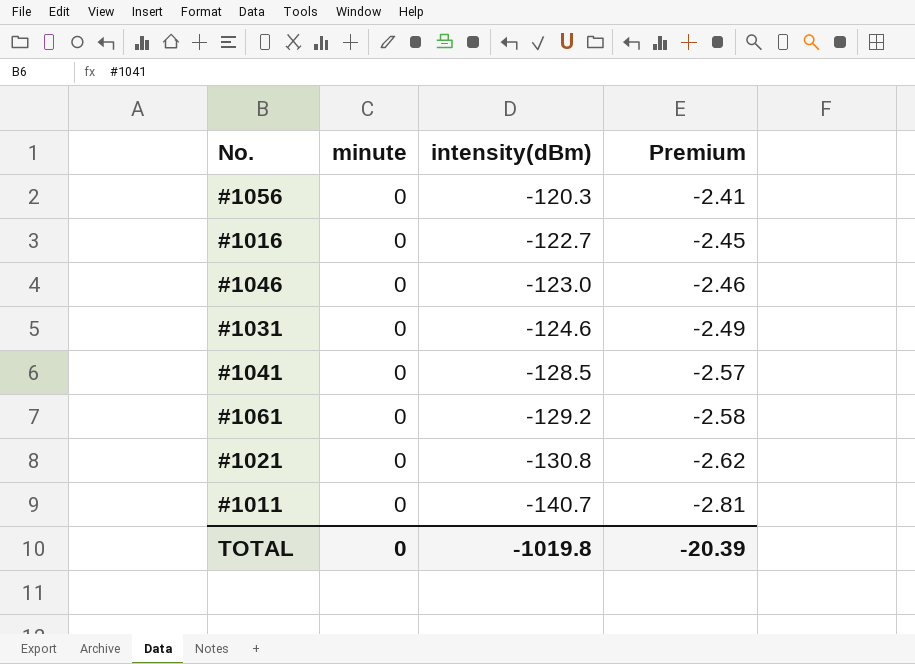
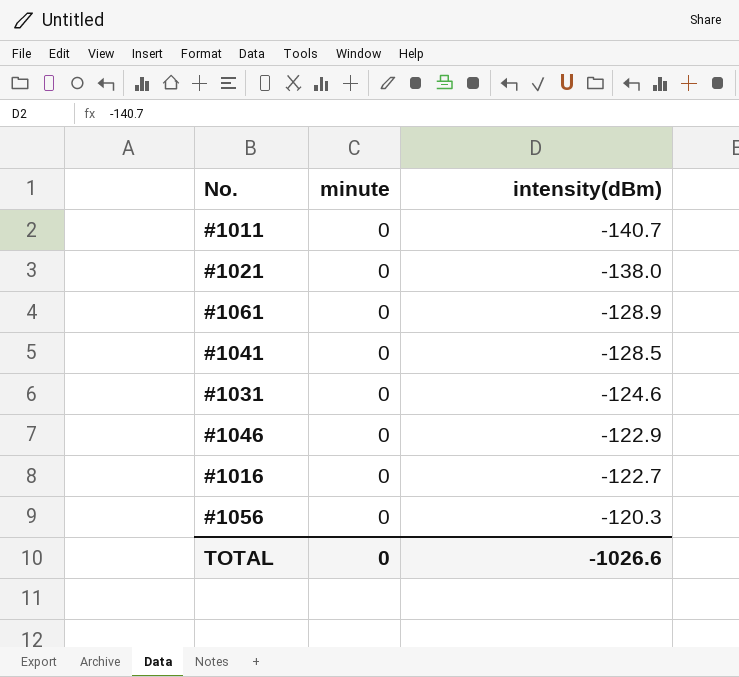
row order: intensity(dBm) descending -> intensity(dBm) ascending
column Premium | formula: [intensity(dBm)] * 0.02 -> none
#1021 | intensity(dBm): -130.8 -> -138.0
#1061 | intensity(dBm): -129.2 -> -128.9
#1046 | intensity(dBm): -123.0 -> -122.9
TOTAL | intensity(dBm): -1019.8 -> -1026.6

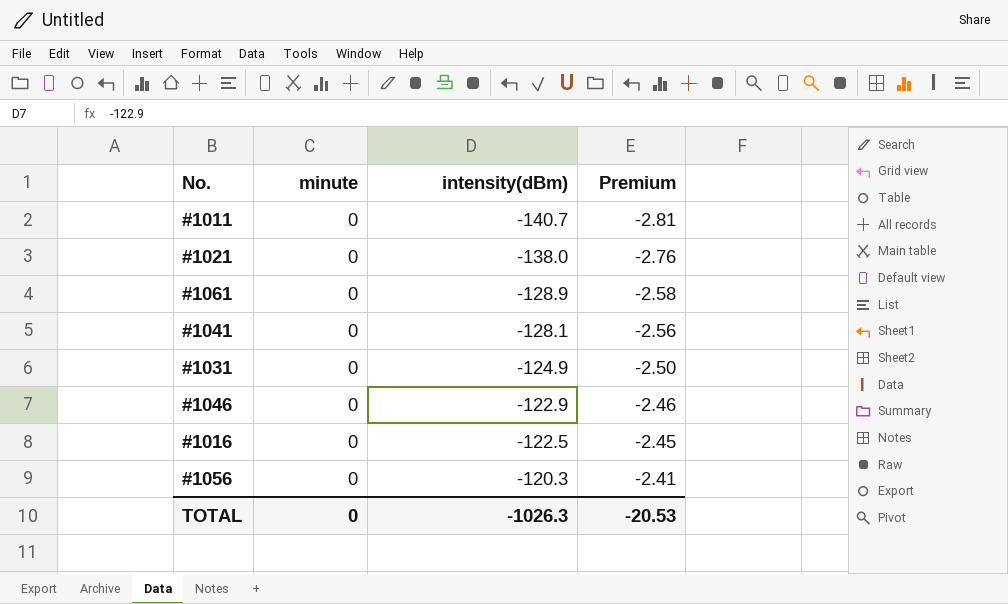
column Premium | formula: none -> [intensity(dBm)] * 0.02
#1041 | intensity(dBm): -128.5 -> -128.1
#1031 | intensity(dBm): -124.6 -> -124.9
#1016 | intensity(dBm): -122.7 -> -122.5
TOTAL | intensity(dBm): -1026.6 -> -1026.3

